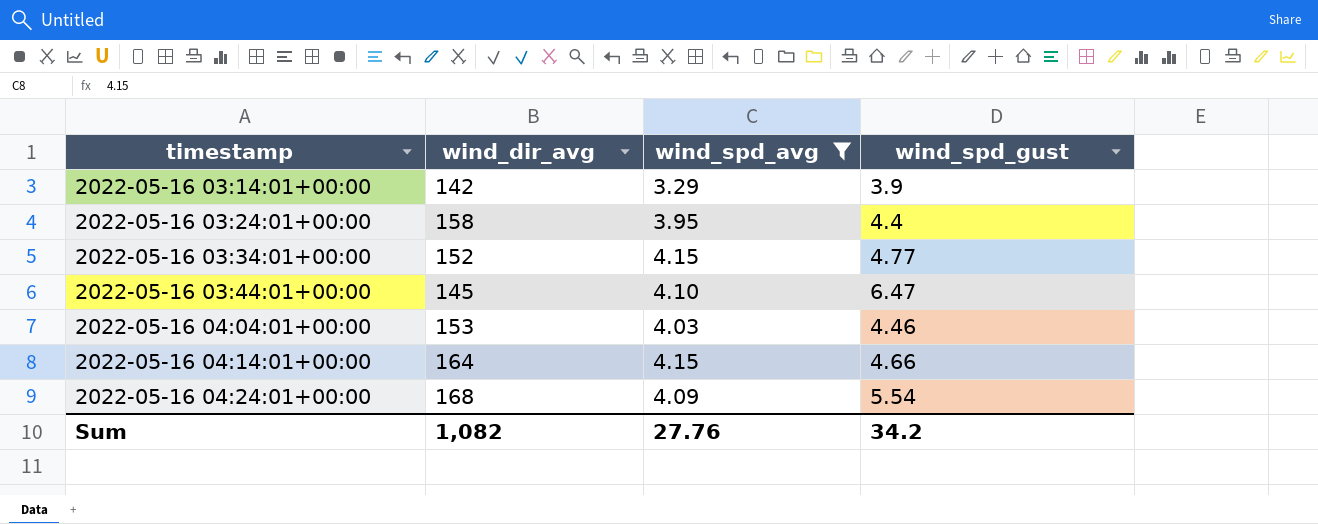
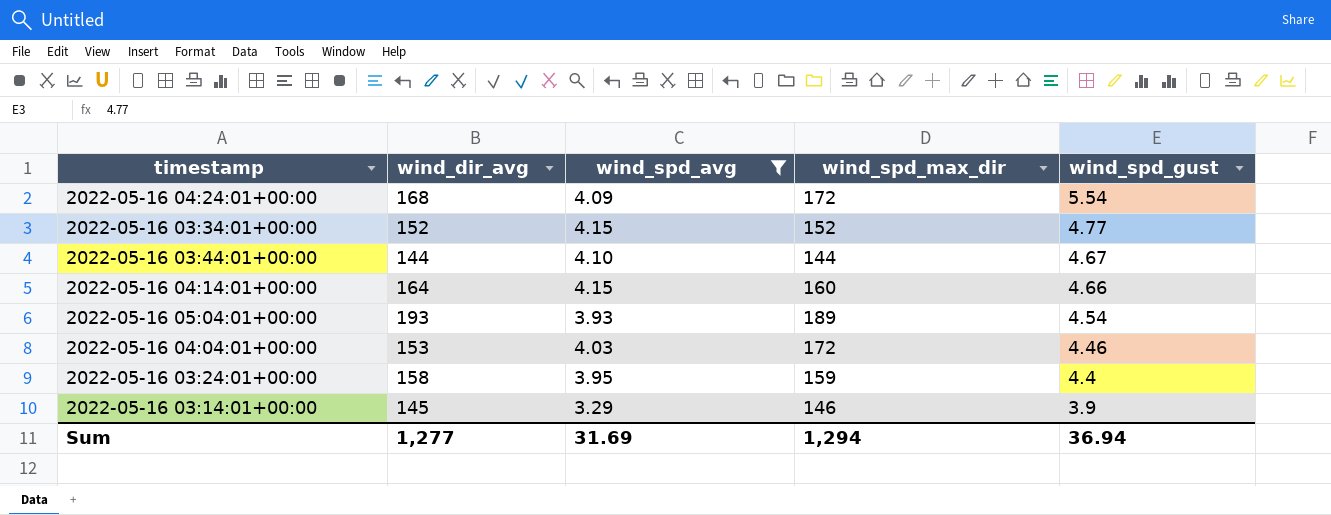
row order: timestamp ascending -> wind_spd_gust descending
column wind_spd_max_dir | position: none -> 4
2022-05-16 03:44:01+00:00 | wind_dir_avg: 145 -> 144
2022-05-16 03:44:01+00:00 | wind_spd_gust: 6.47 -> 4.67
row 2022-05-16 05:04:01+00:00: none -> 193 | 3.93 | 189 | 4.54
2022-05-16 03:14:01+00:00 | wind_dir_avg: 142 -> 145
Sum | wind_dir_avg: 1,082 -> 1,277
Sum | wind_spd_avg: 27.76 -> 31.69
Sum | wind_spd_gust: 34.2 -> 36.94

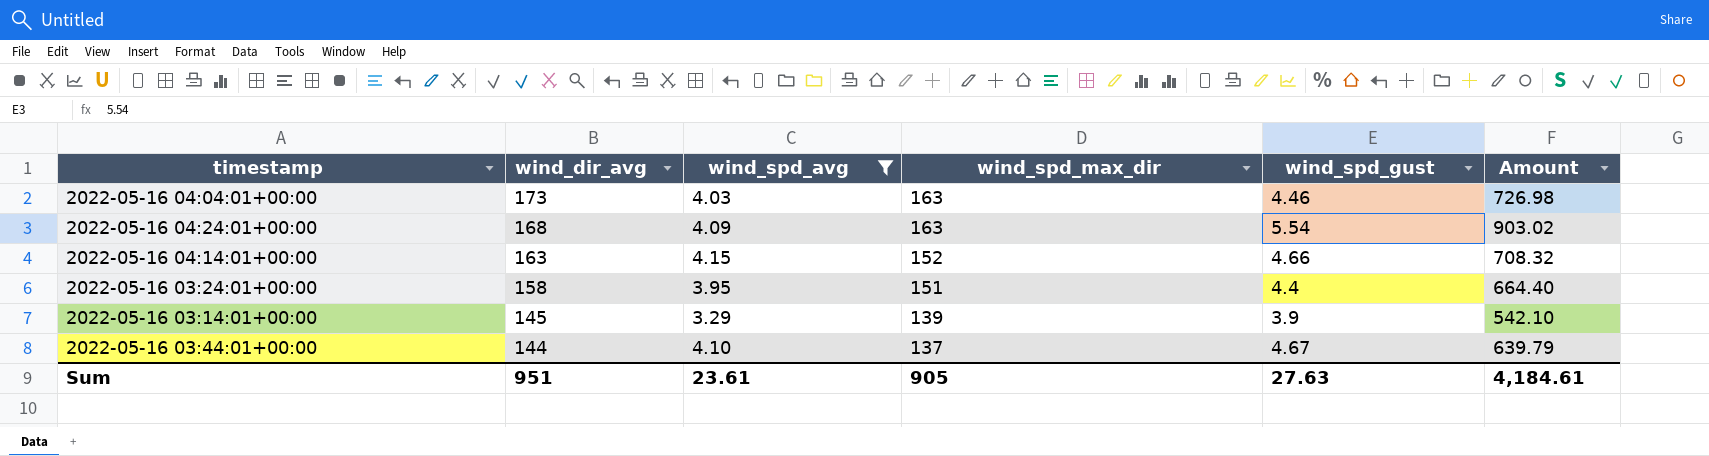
row order: wind_spd_gust descending -> wind_dir_avg descending
column Amount | formula: none -> [wind_spd_max_dir] * [wind_spd_gust]
row 2022-05-16 03:34:01+00:00: 152 | 4.15 | 152 | 4.77 -> none
row 2022-05-16 05:04:01+00:00: 193 | 3.93 | 189 | 4.54 -> none
2022-05-16 04:04:01+00:00 | wind_dir_avg: 153 -> 173
2022-05-16 04:04:01+00:00 | wind_spd_max_dir: 172 -> 163
2022-05-16 04:24:01+00:00 | wind_spd_max_dir: 172 -> 163
2022-05-16 04:14:01+00:00 | wind_dir_avg: 164 -> 163
2022-05-16 04:14:01+00:00 | wind_spd_max_dir: 160 -> 152
2022-05-16 03:24:01+00:00 | wind_spd_max_dir: 159 -> 151
2022-05-16 03:14:01+00:00 | wind_spd_max_dir: 146 -> 139
2022-05-16 03:44:01+00:00 | wind_spd_max_dir: 144 -> 137
Sum | wind_dir_avg: 1,277 -> 951
Sum | wind_spd_avg: 31.69 -> 23.61
Sum | wind_spd_max_dir: 1,294 -> 905
Sum | wind_spd_gust: 36.94 -> 27.63

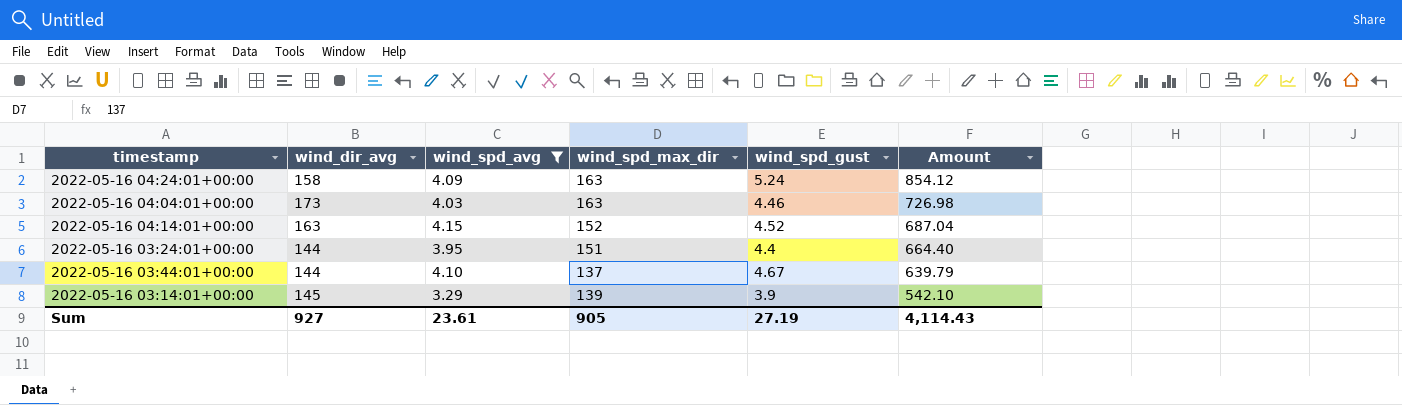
row order: wind_dir_avg descending -> Amount descending
2022-05-16 04:24:01+00:00 | wind_dir_avg: 168 -> 158
2022-05-16 04:24:01+00:00 | wind_spd_gust: 5.54 -> 5.24
2022-05-16 04:24:01+00:00 | Amount: 903.02 -> 854.12
2022-05-16 04:14:01+00:00 | wind_spd_gust: 4.66 -> 4.52
2022-05-16 04:14:01+00:00 | Amount: 708.32 -> 687.04
2022-05-16 03:24:01+00:00 | wind_dir_avg: 158 -> 144
Sum | wind_dir_avg: 951 -> 927
Sum | wind_spd_gust: 27.63 -> 27.19
Sum | Amount: 4,184.61 -> 4,114.43

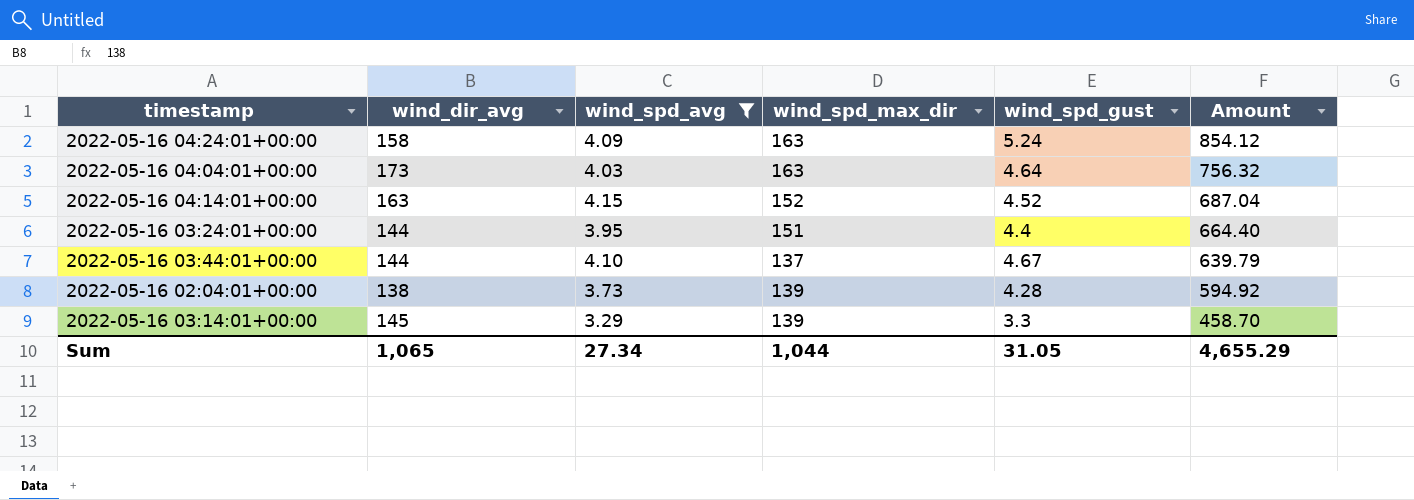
2022-05-16 04:04:01+00:00 | wind_spd_gust: 4.46 -> 4.64
2022-05-16 04:04:01+00:00 | Amount: 726.98 -> 756.32
row 2022-05-16 02:04:01+00:00: none -> 138 | 3.73 | 139 | 4.28 | 594.92
2022-05-16 03:14:01+00:00 | wind_spd_gust: 3.9 -> 3.3
2022-05-16 03:14:01+00:00 | Amount: 542.10 -> 458.70
Sum | wind_dir_avg: 927 -> 1,065
Sum | wind_spd_avg: 23.61 -> 27.34
Sum | wind_spd_max_dir: 905 -> 1,044
Sum | wind_spd_gust: 27.19 -> 31.05
Sum | Amount: 4,114.43 -> 4,655.29

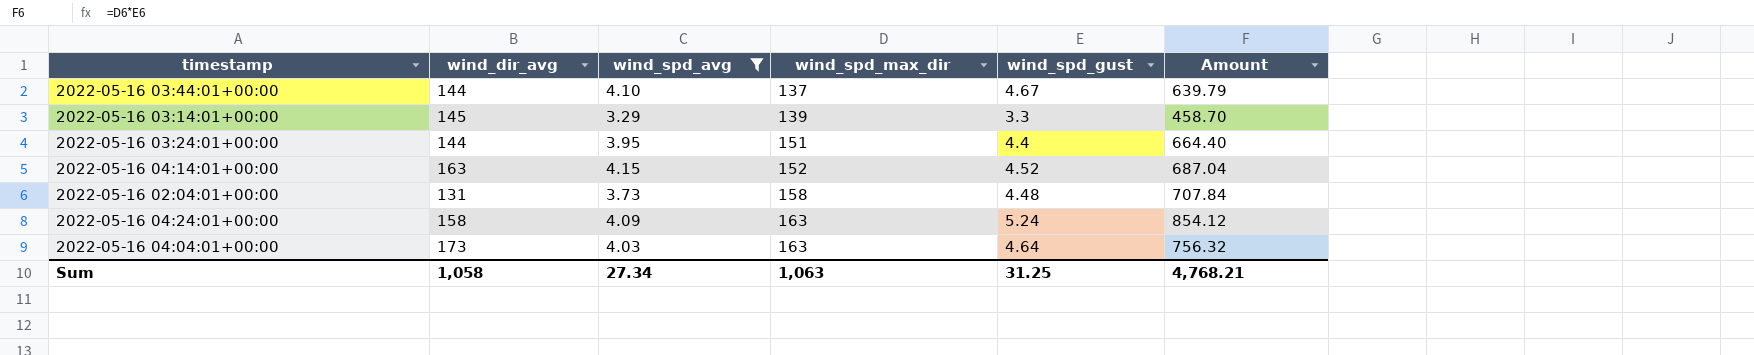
row order: Amount descending -> wind_spd_max_dir ascending
2022-05-16 02:04:01+00:00 | wind_dir_avg: 138 -> 131
2022-05-16 02:04:01+00:00 | wind_spd_max_dir: 139 -> 158
2022-05-16 02:04:01+00:00 | wind_spd_gust: 4.28 -> 4.48
2022-05-16 02:04:01+00:00 | Amount: 594.92 -> 707.84
Sum | wind_dir_avg: 1,065 -> 1,058
Sum | wind_spd_max_dir: 1,044 -> 1,063
Sum | wind_spd_gust: 31.05 -> 31.25
Sum | Amount: 4,655.29 -> 4,768.21

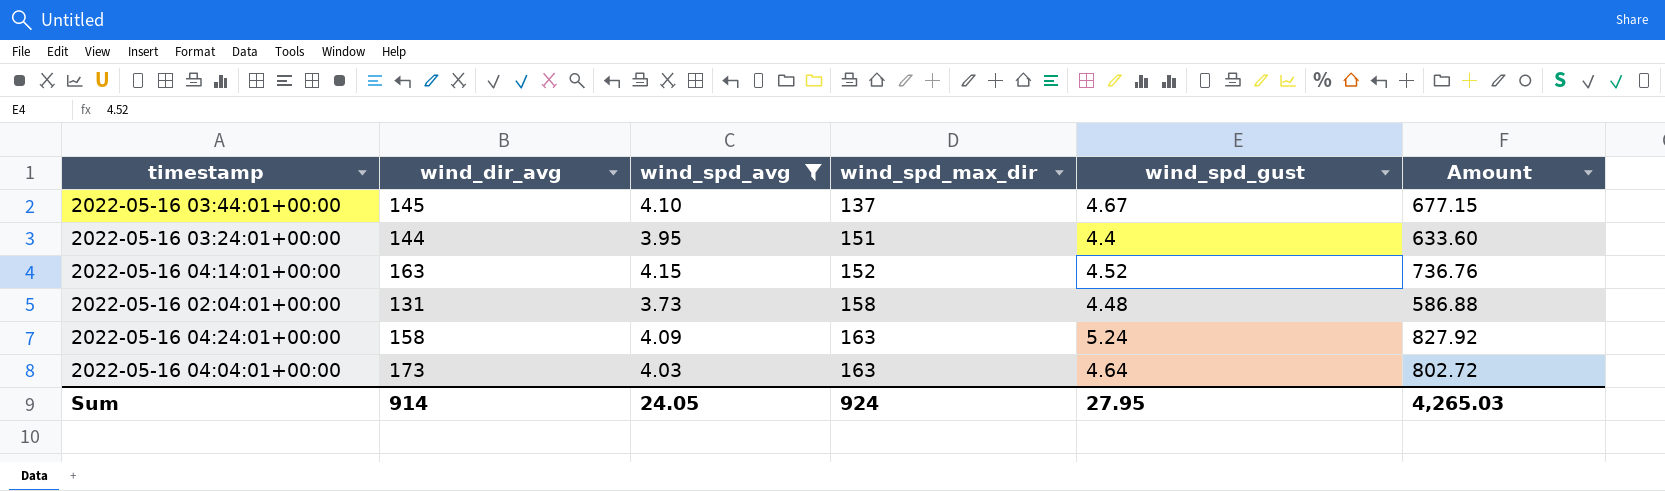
column Amount | formula: [wind_spd_max_dir] * [wind_spd_gust] -> [wind_dir_avg] * [wind_spd_gust]
row 2022-05-16 03:14:01+00:00: 145 | 3.29 | 139 | 3.3 | 458.70 -> none
2022-05-16 03:44:01+00:00 | wind_dir_avg: 144 -> 145
Sum | wind_dir_avg: 1,058 -> 914
Sum | wind_spd_avg: 27.34 -> 24.05
Sum | wind_spd_max_dir: 1,063 -> 924
Sum | wind_spd_gust: 31.25 -> 27.95
Sum | Amount: 4,768.21 -> 4,265.03

